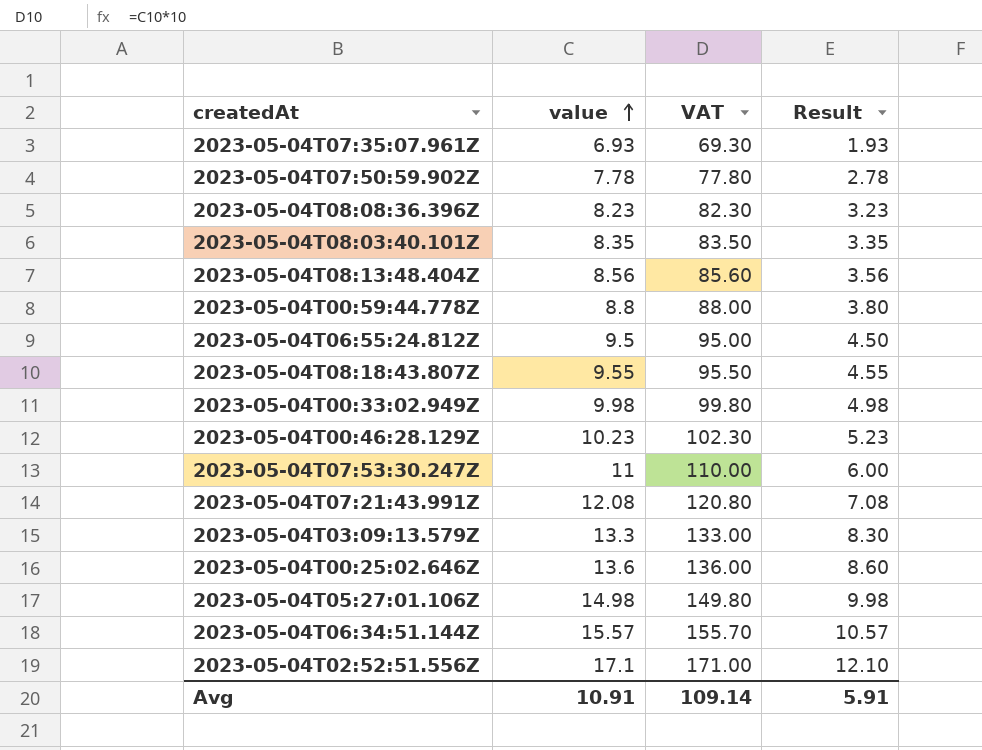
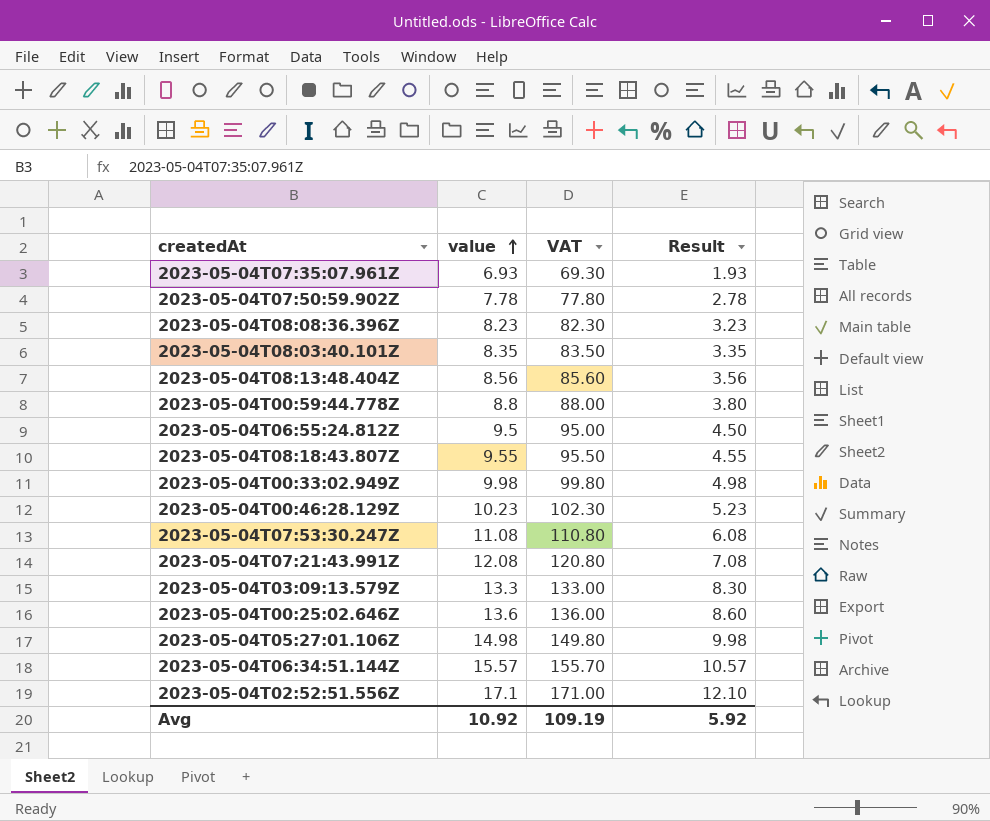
2023-05-04T07:53:30.247Z | value: 11 -> 11.08
2023-05-04T07:53:30.247Z | VAT: 110.00 -> 110.80
2023-05-04T07:53:30.247Z | Result: 6.00 -> 6.08
Avg | value: 10.91 -> 10.92
Avg | VAT: 109.14 -> 109.19
Avg | Result: 5.91 -> 5.92

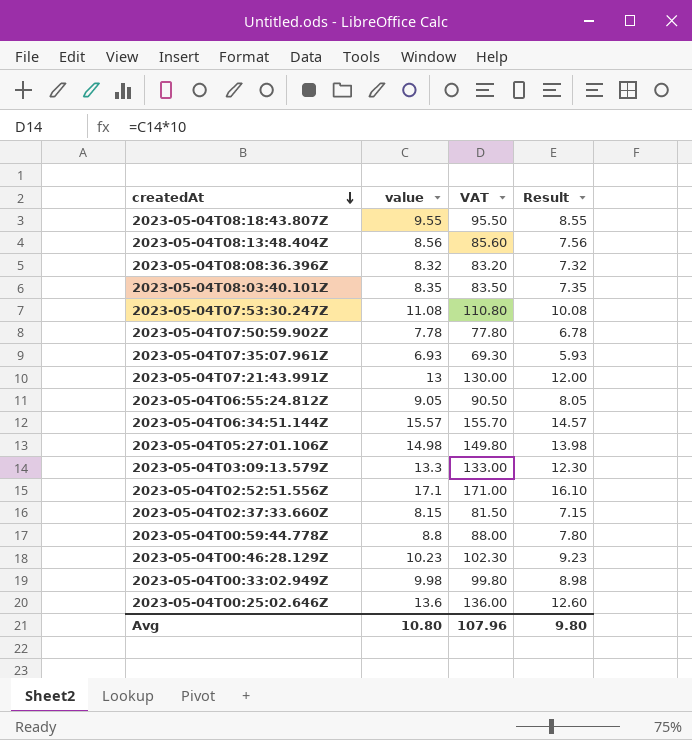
row order: value ascending -> createdAt descending
column Result | formula: [value] - 5 -> [value] - 1
2023-05-04T08:08:36.396Z | value: 8.23 -> 8.32
2023-05-04T08:08:36.396Z | VAT: 82.30 -> 83.20
2023-05-04T07:21:43.991Z | value: 12.08 -> 13
2023-05-04T07:21:43.991Z | VAT: 120.80 -> 130.00
2023-05-04T06:55:24.812Z | value: 9.5 -> 9.05
2023-05-04T06:55:24.812Z | VAT: 95.00 -> 90.50
row 2023-05-04T02:37:33.660Z: none -> 8.15 | 81.50 | 7.15
Avg | value: 10.92 -> 10.80
Avg | VAT: 109.19 -> 107.96
Avg | Result: 5.92 -> 9.80

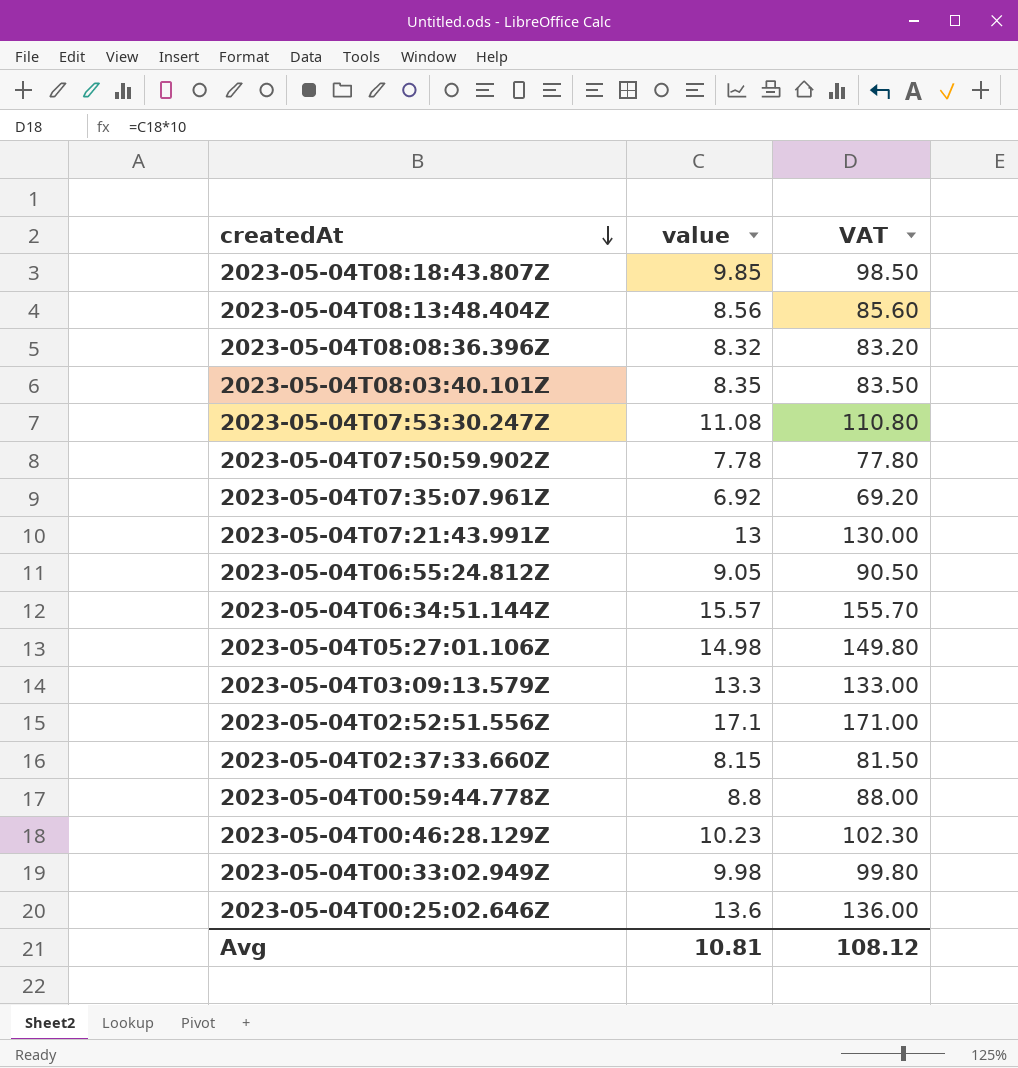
column Result | formula: [value] - 1 -> none
2023-05-04T08:18:43.807Z | value: 9.55 -> 9.85
2023-05-04T08:18:43.807Z | VAT: 95.50 -> 98.50
2023-05-04T07:35:07.961Z | value: 6.93 -> 6.92
2023-05-04T07:35:07.961Z | VAT: 69.30 -> 69.20
Avg | value: 10.80 -> 10.81
Avg | VAT: 107.96 -> 108.12

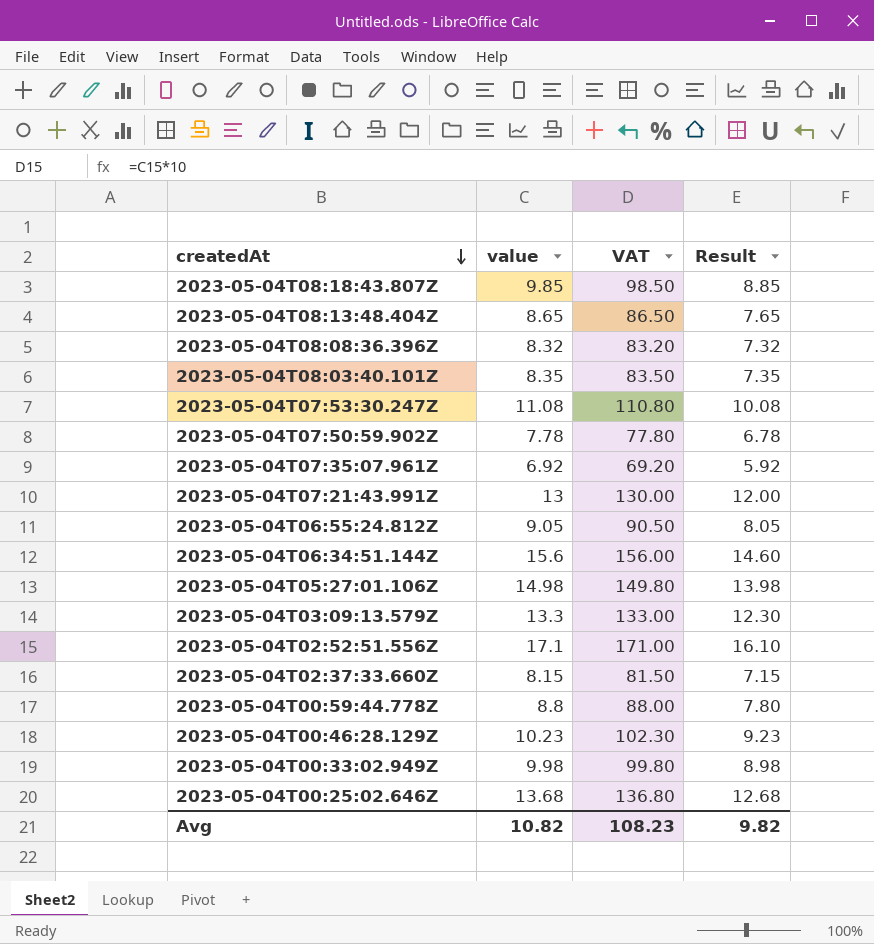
column Result | formula: none -> [value] - 1
2023-05-04T08:13:48.404Z | value: 8.56 -> 8.65
2023-05-04T08:13:48.404Z | VAT: 85.60 -> 86.50
2023-05-04T06:34:51.144Z | value: 15.57 -> 15.6
2023-05-04T06:34:51.144Z | VAT: 155.70 -> 156.00
2023-05-04T00:25:02.646Z | value: 13.6 -> 13.68
2023-05-04T00:25:02.646Z | VAT: 136.00 -> 136.80
Avg | value: 10.81 -> 10.82
Avg | VAT: 108.12 -> 108.23

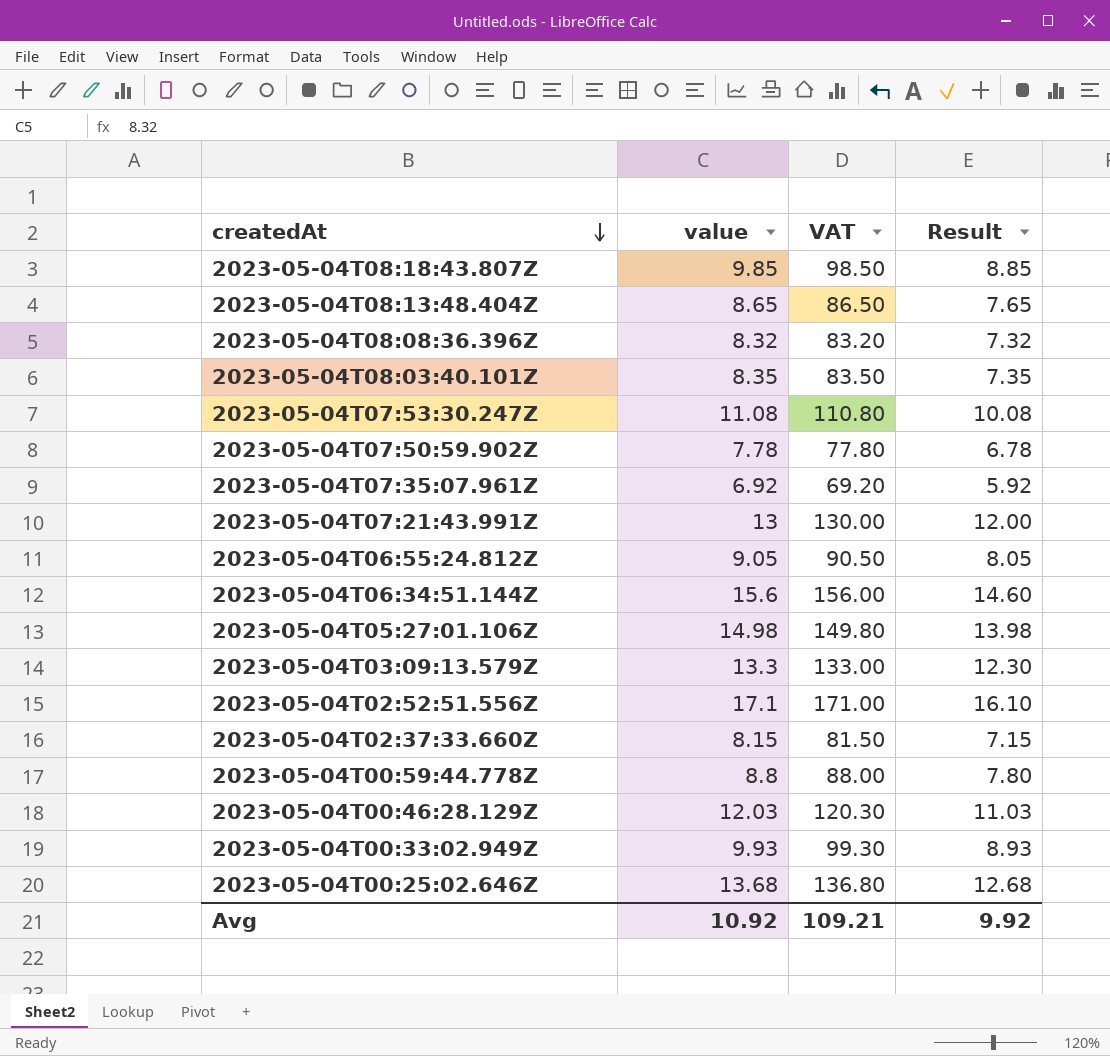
2023-05-04T00:46:28.129Z | value: 10.23 -> 12.03
2023-05-04T00:46:28.129Z | VAT: 102.30 -> 120.30
2023-05-04T00:46:28.129Z | Result: 9.23 -> 11.03
2023-05-04T00:33:02.949Z | value: 9.98 -> 9.93
2023-05-04T00:33:02.949Z | VAT: 99.80 -> 99.30
2023-05-04T00:33:02.949Z | Result: 8.98 -> 8.93
Avg | value: 10.82 -> 10.92
Avg | VAT: 108.23 -> 109.21
Avg | Result: 9.82 -> 9.92

